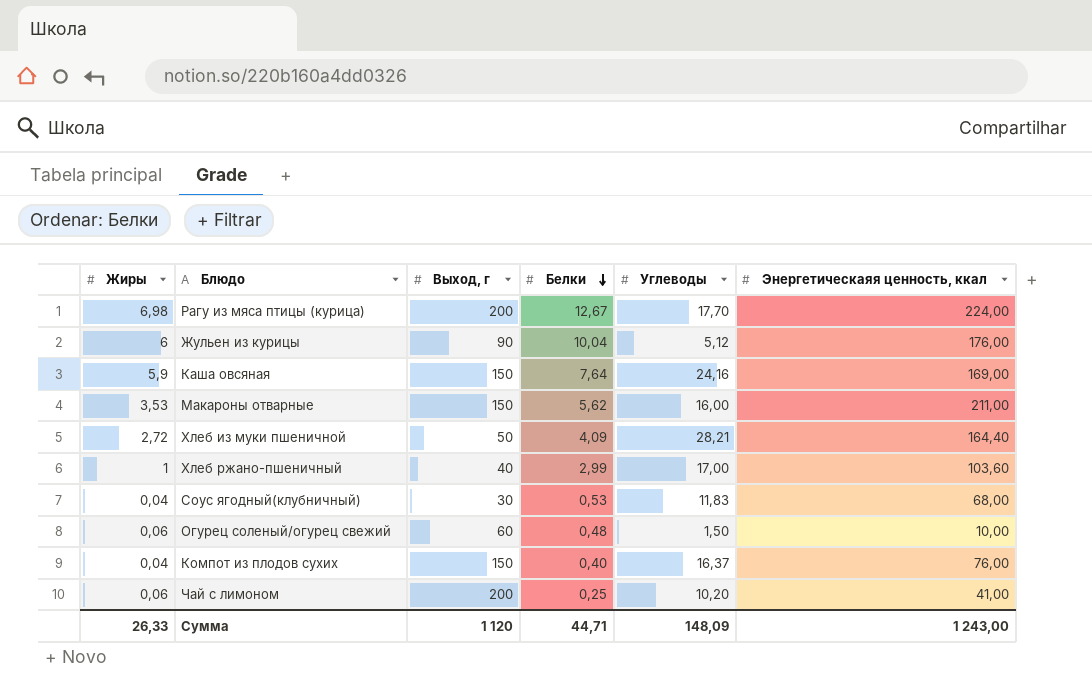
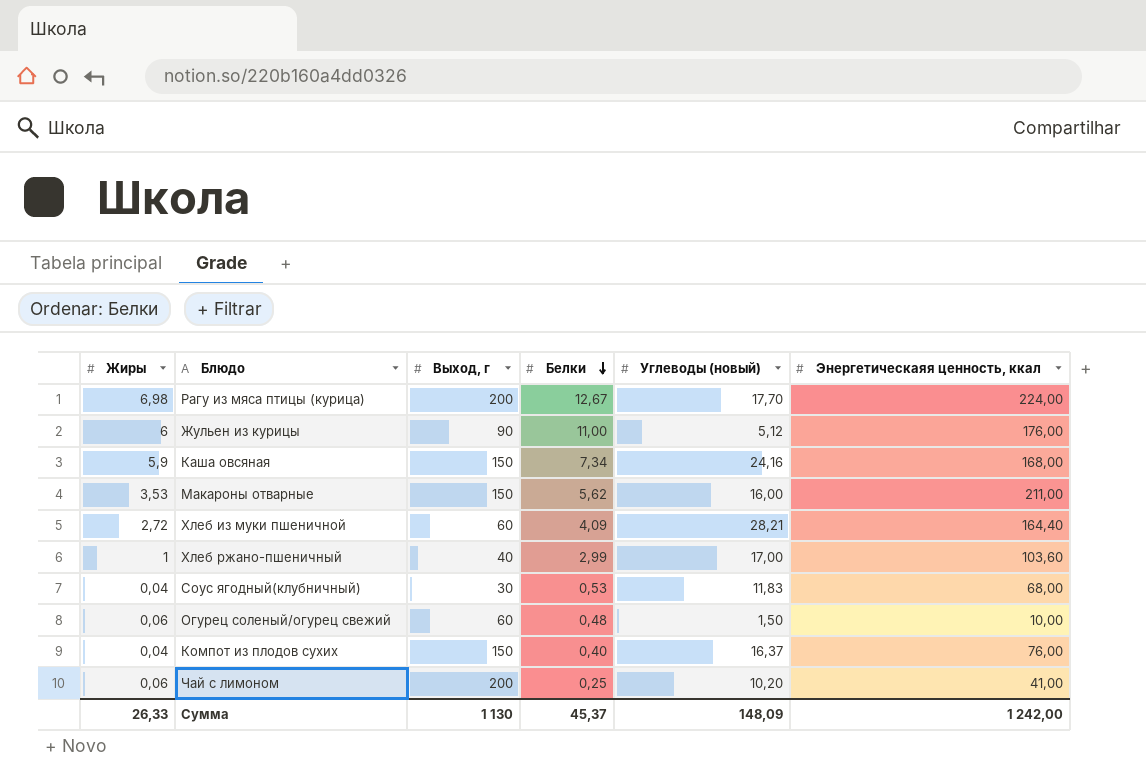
column name: Углеводы -> Углеводы (новый)
Жульен из курицы | Белки: 10,04 -> 11,00
Каша овсяная | Белки: 7,64 -> 7,34
Каша овсяная | Энергетическаяя ценность, ккал: 169,00 -> 168,00
Хлеб из муки пшеничной | Выход, г: 50 -> 60
Сумма | Выход, г: 1 120 -> 1 130
Сумма | Белки: 44,71 -> 45,37
Сумма | Энергетическаяя ценность, ккал: 1 243,00 -> 1 242,00

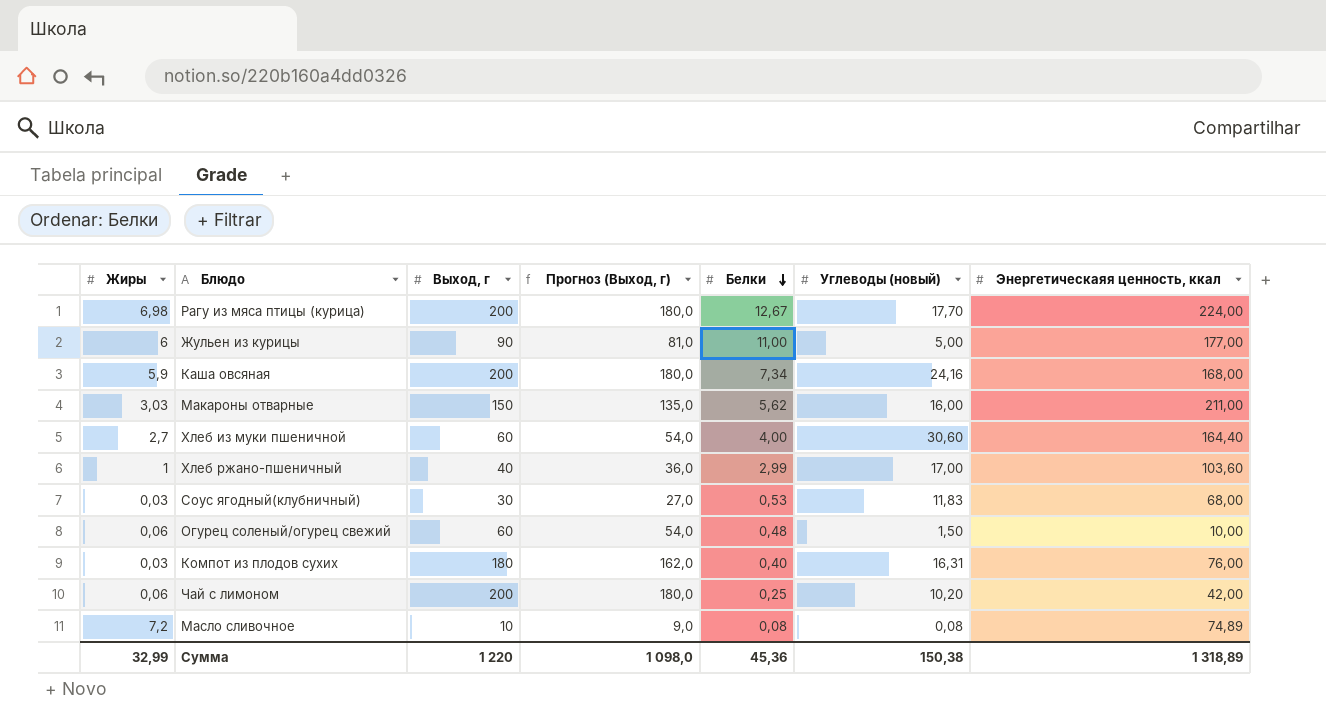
column Прогноз (Выход, г) | formula: none -> [Выход, г] * 0,9
Жульен из курицы | Углеводы (новый): 5,12 -> 5,00
Жульен из курицы | Энергетическаяя ценность, ккал: 176,00 -> 177,00
Каша овсяная | Выход, г: 150 -> 200
Макароны отварные | Жиры: 3,53 -> 3,03
Хлеб из муки пшеничной | Жиры: 2,72 -> 2,7
Хлеб из муки пшеничной | Белки: 4,09 -> 4,00
Хлеб из муки пшеничной | Углеводы (новый): 28,21 -> 30,60
Соус ягодный(клубничный) | Жиры: 0,04 -> 0,03
Компот из плодов сухих | Жиры: 0,04 -> 0,03
Компот из плодов сухих | Выход, г: 150 -> 180
Компот из плодов сухих | Углеводы (новый): 16,37 -> 16,31
Чай с лимоном | Энергетическаяя ценность, ккал: 41,00 -> 42,00
row Масло сливочное: none -> 7,2 | 10 | 9,0 | 0,08 | 0,08 | 74,89
Сумма | Жиры: 26,33 -> 32,99
Сумма | Выход, г: 1 130 -> 1 220
Сумма | Белки: 45,37 -> 45,36
Сумма | Углеводы (новый): 148,09 -> 150,38
Сумма | Энергетическаяя ценность, ккал: 1 242,00 -> 1 318,89

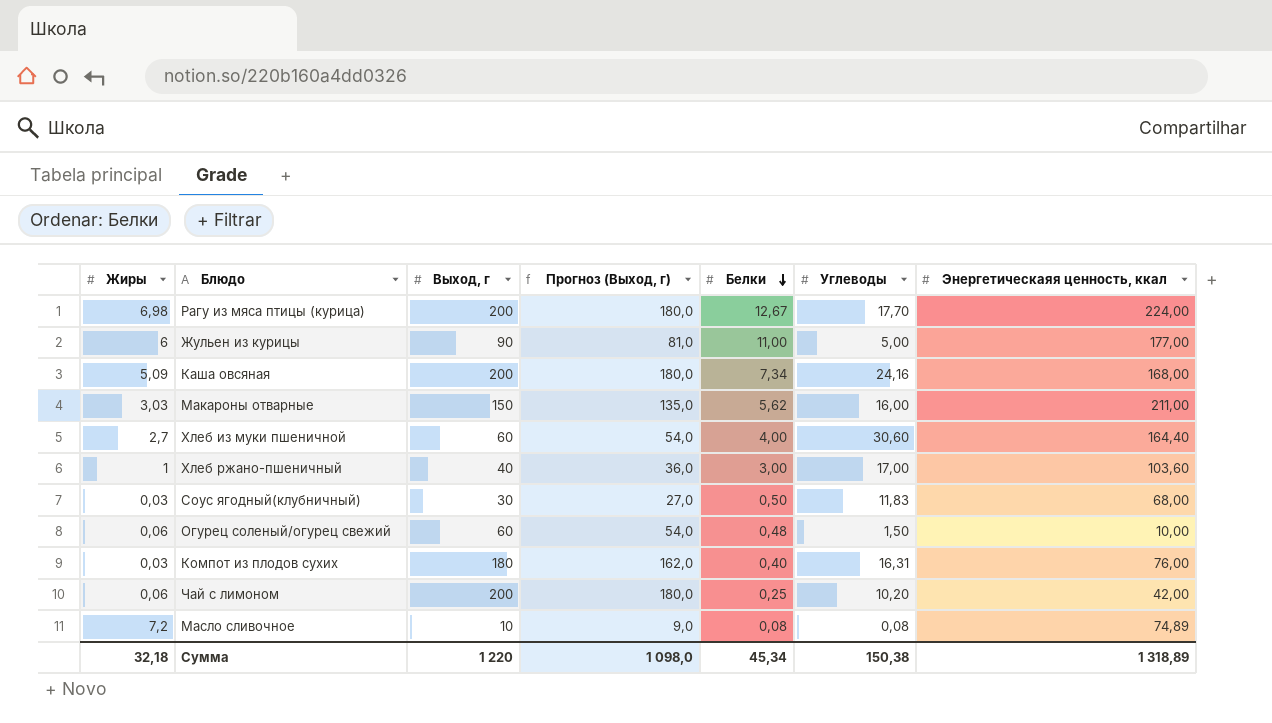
column name: Углеводы (новый) -> Углеводы
Каша овсяная | Жиры: 5,9 -> 5,09
Хлеб ржано-пшеничный | Белки: 2,99 -> 3,00
Соус ягодный(клубничный) | Белки: 0,53 -> 0,50
Сумма | Жиры: 32,99 -> 32,18
Сумма | Белки: 45,36 -> 45,34

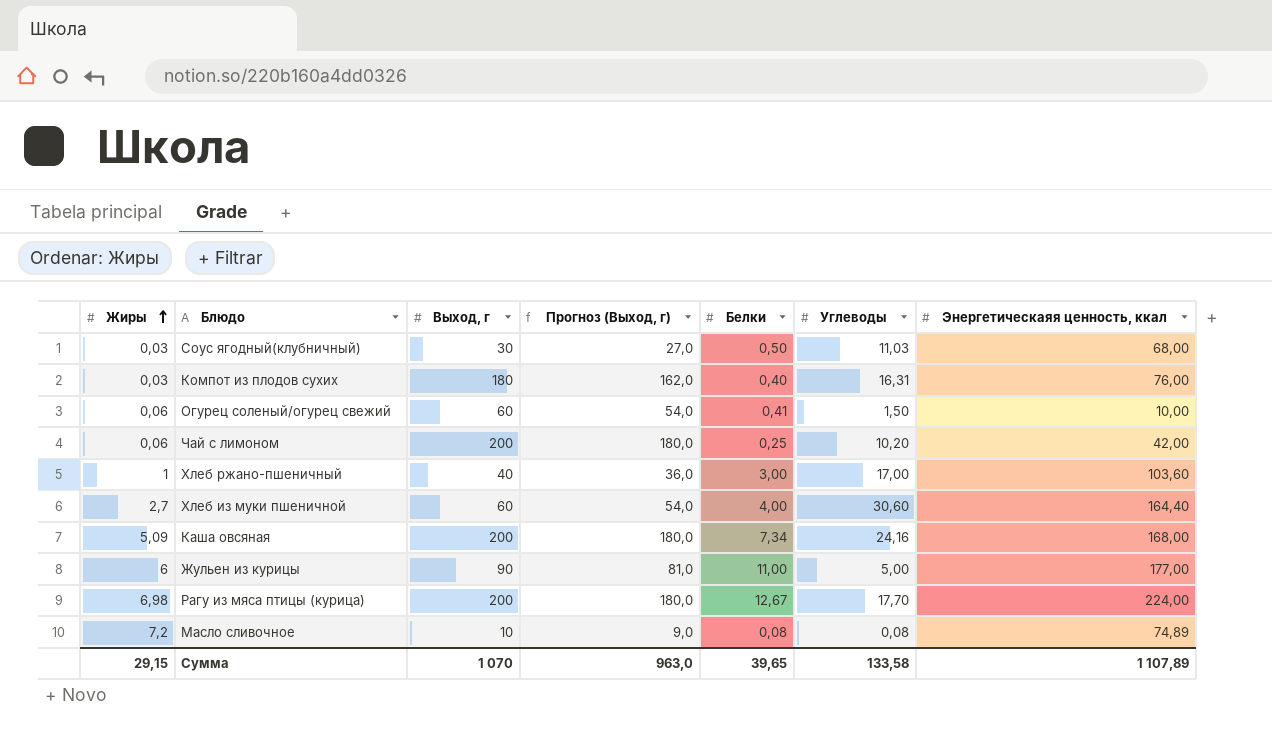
row order: Белки descending -> Жиры ascending
row Макароны отварные: 3,03 | 150 | 135,0 | 5,62 | 16,00 | 211,00 -> none
Соус ягодный(клубничный) | Углеводы: 11,83 -> 11,03
Огурец соленый/огурец свежий | Белки: 0,48 -> 0,41
Сумма | Жиры: 32,18 -> 29,15
Сумма | Выход, г: 1 220 -> 1 070
Сумма | Прогноз (Выход, г): 1 098,0 -> 963,0
Сумма | Белки: 45,34 -> 39,65
Сумма | Углеводы: 150,38 -> 133,58
Сумма | Энергетическаяя ценность, ккал: 1 318,89 -> 1 107,89

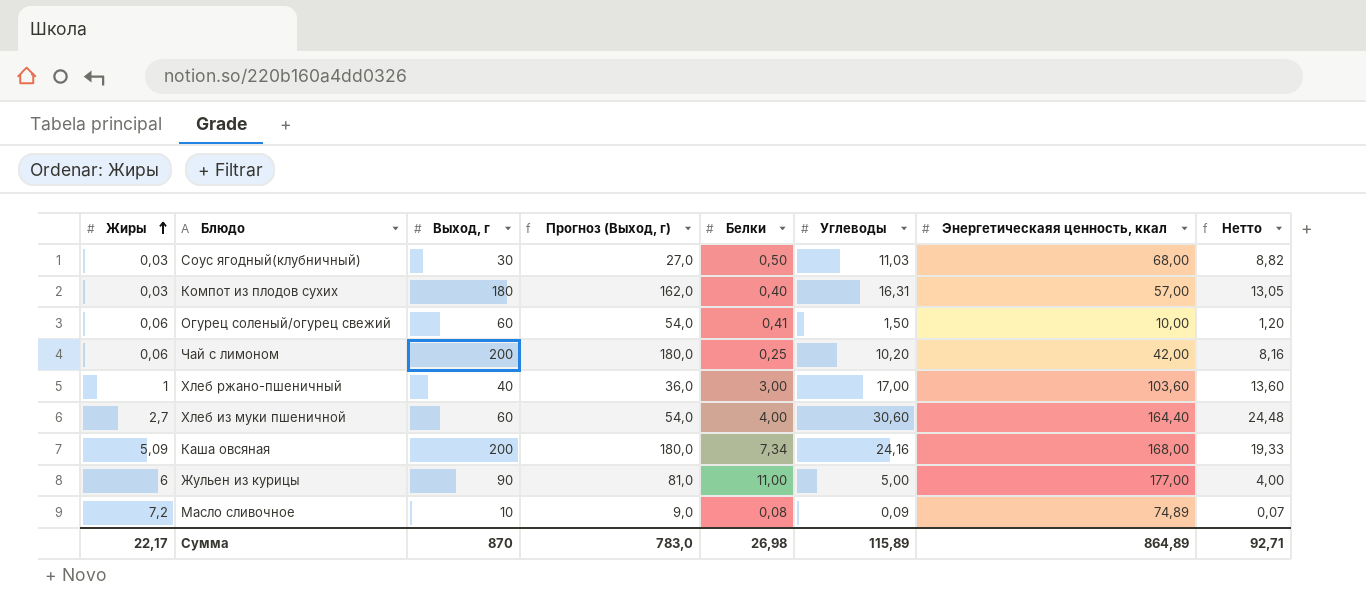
column Нетто | formula: none -> [Углеводы] * 0,8
row Рагу из мяса птицы (курица): 6,98 | 200 | 180,0 | 12,67 | 17,70 | 224,00 -> none
Компот из плодов сухих | Энергетическаяя ценность, ккал: 76,00 -> 57,00
Масло сливочное | Углеводы: 0,08 -> 0,09
Сумма | Жиры: 29,15 -> 22,17
Сумма | Выход, г: 1 070 -> 870
Сумма | Прогноз (Выход, г): 963,0 -> 783,0
Сумма | Белки: 39,65 -> 26,98
Сумма | Углеводы: 133,58 -> 115,89
Сумма | Энергетическаяя ценность, ккал: 1 107,89 -> 864,89

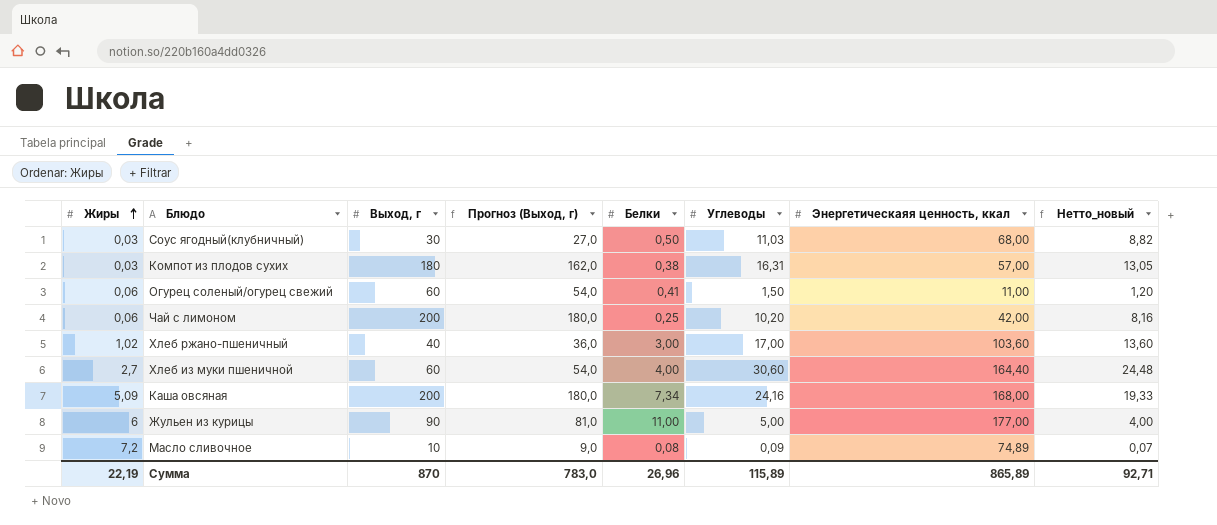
column name: Нетто -> Нетто_новый
Компот из плодов сухих | Белки: 0,40 -> 0,38
Огурец соленый/огурец свежий | Энергетическаяя ценность, ккал: 10,00 -> 11,00
Хлеб ржано-пшеничный | Жиры: 1 -> 1,02
Сумма | Жиры: 22,17 -> 22,19
Сумма | Белки: 26,98 -> 26,96
Сумма | Энергетическаяя ценность, ккал: 864,89 -> 865,89

